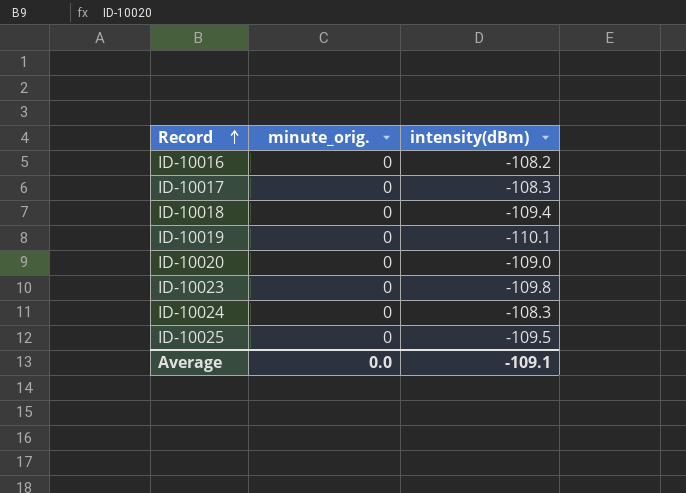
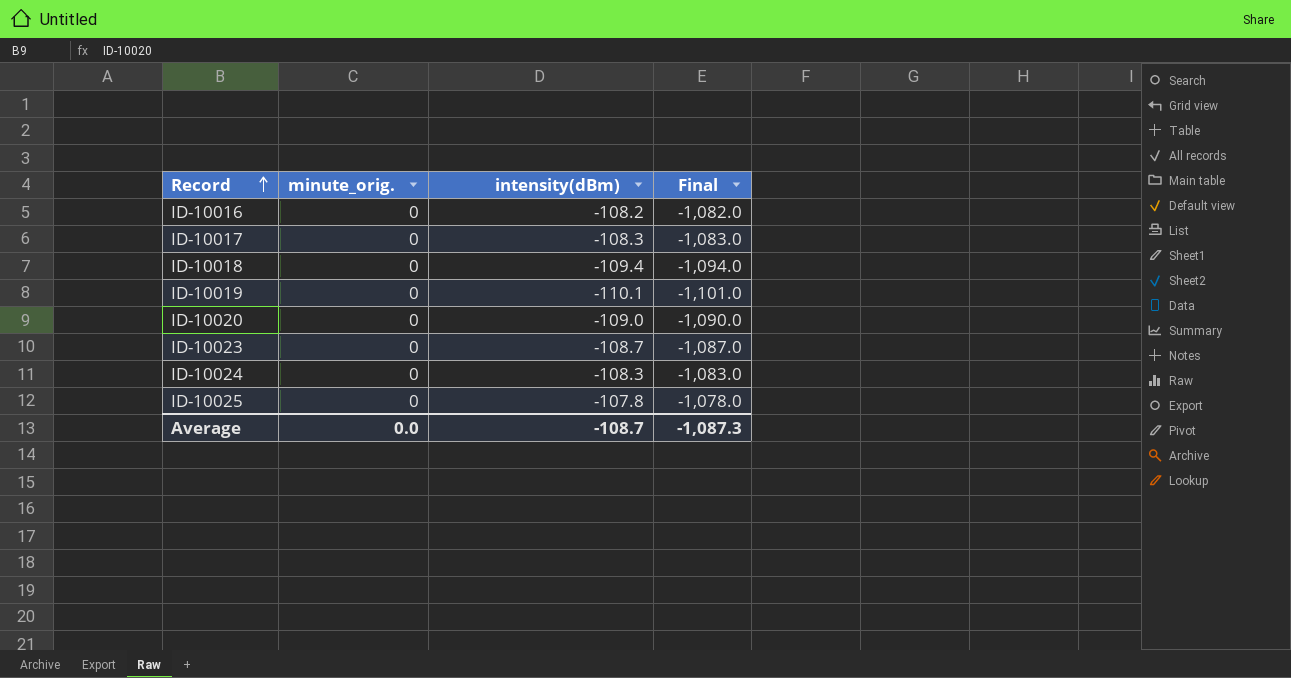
column Final | formula: none -> [intensity(dBm)] * 10
ID-10023 | intensity(dBm): -109.8 -> -108.7
ID-10025 | intensity(dBm): -109.5 -> -107.8
Average | intensity(dBm): -109.1 -> -108.7

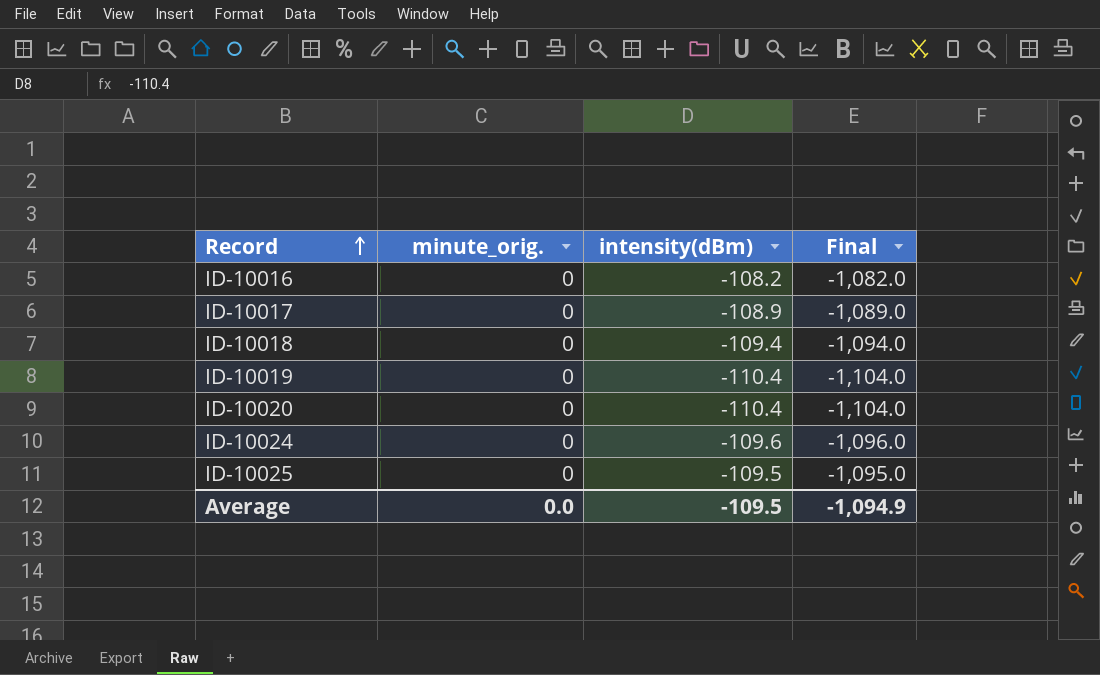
row ID-10023: 0 | -108.7 | -1,087.0 -> none
ID-10017 | intensity(dBm): -108.3 -> -108.9
ID-10017 | Final: -1,083.0 -> -1,089.0
ID-10019 | intensity(dBm): -110.1 -> -110.4
ID-10019 | Final: -1,101.0 -> -1,104.0
ID-10020 | intensity(dBm): -109.0 -> -110.4
ID-10020 | Final: -1,090.0 -> -1,104.0
ID-10024 | intensity(dBm): -108.3 -> -109.6
ID-10024 | Final: -1,083.0 -> -1,096.0
ID-10025 | intensity(dBm): -107.8 -> -109.5
ID-10025 | Final: -1,078.0 -> -1,095.0
Average | intensity(dBm): -108.7 -> -109.5
Average | Final: -1,087.3 -> -1,094.9

